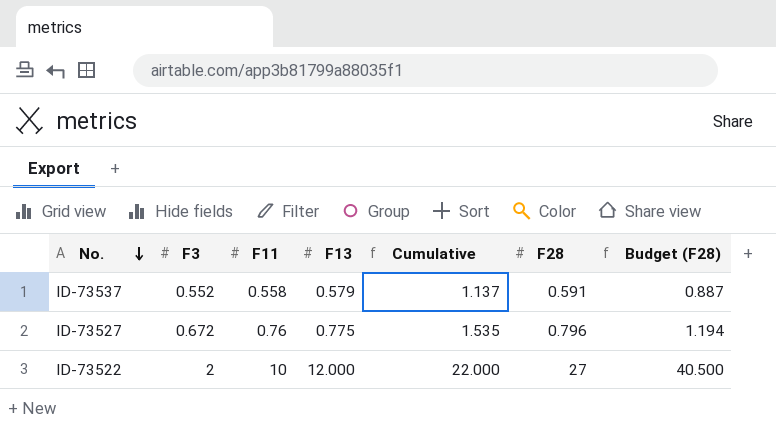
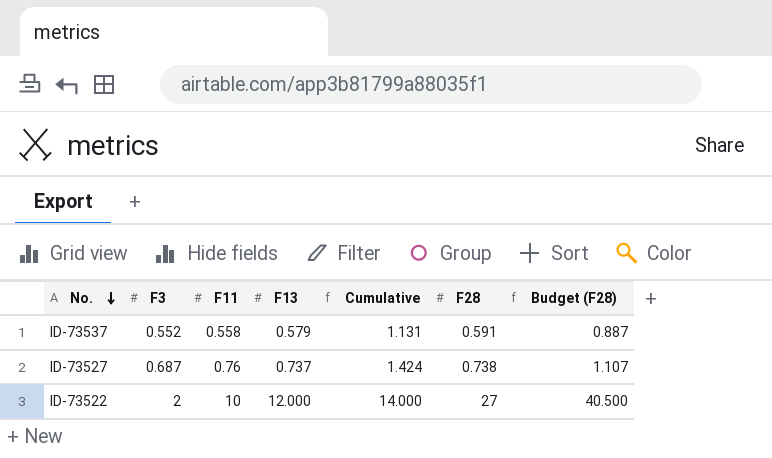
column Cumulative | formula: [F11] + [F13] -> [F3] + [F13]
ID-73527 | F3: 0.672 -> 0.687
ID-73527 | F13: 0.775 -> 0.737
ID-73527 | F28: 0.796 -> 0.738
ID-73527 | Budget (F28): 1.194 -> 1.107

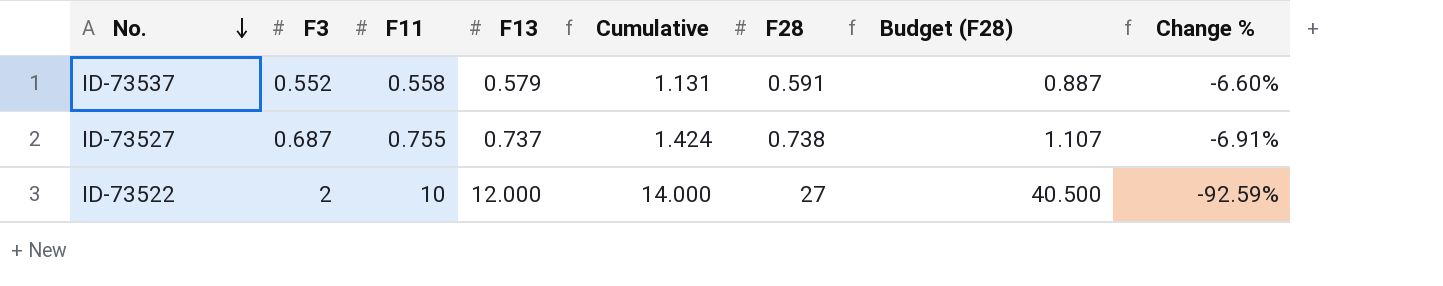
column Change % | formula: none -> ([F3] - [F28]) / [F28]
ID-73527 | F11: 0.76 -> 0.755

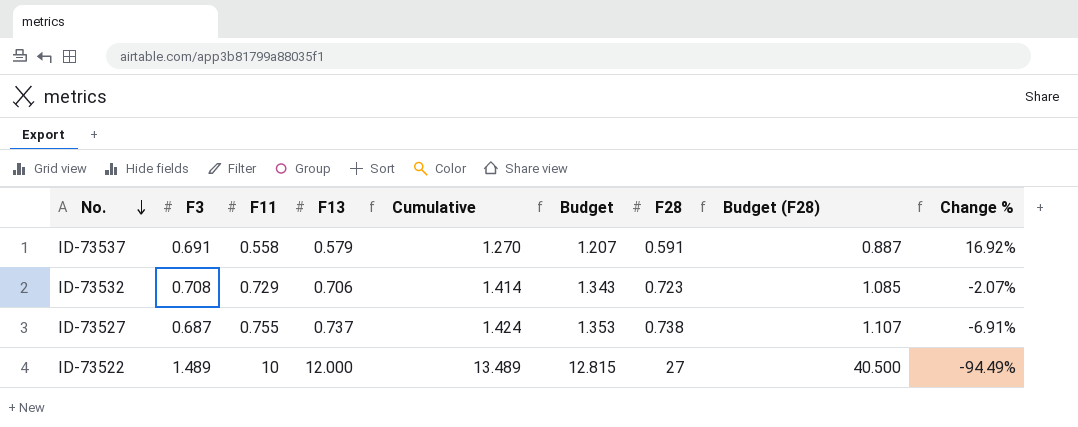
column Budget | formula: none -> [Cumulative] * 0.95
ID-73537 | F3: 0.552 -> 0.691
ID-73537 | Cumulative: 1.131 -> 1.270
ID-73537 | Change %: -6.60% -> 16.92%
row ID-73532: none -> 0.708 | 0.729 | 0.706 | 1.414 | 1.343 | 0.723 | 1.085 | -2.07%
ID-73522 | F3: 2 -> 1.489
ID-73522 | Cumulative: 14.000 -> 13.489
ID-73522 | Change %: -92.59% -> -94.49%

